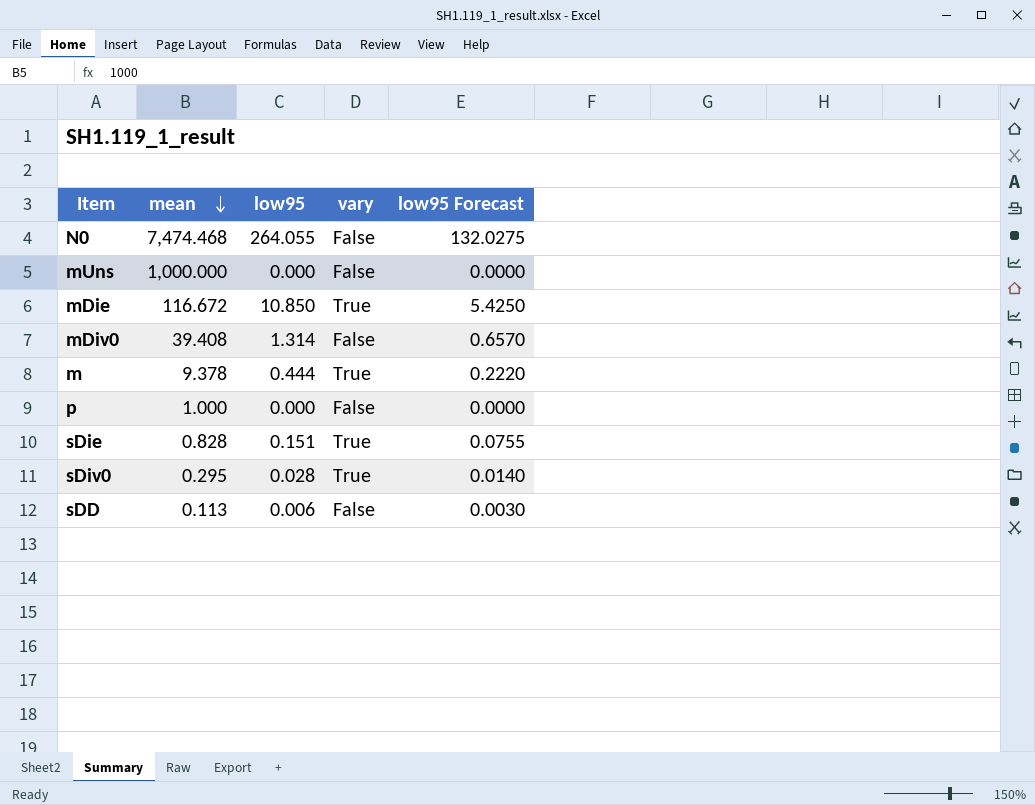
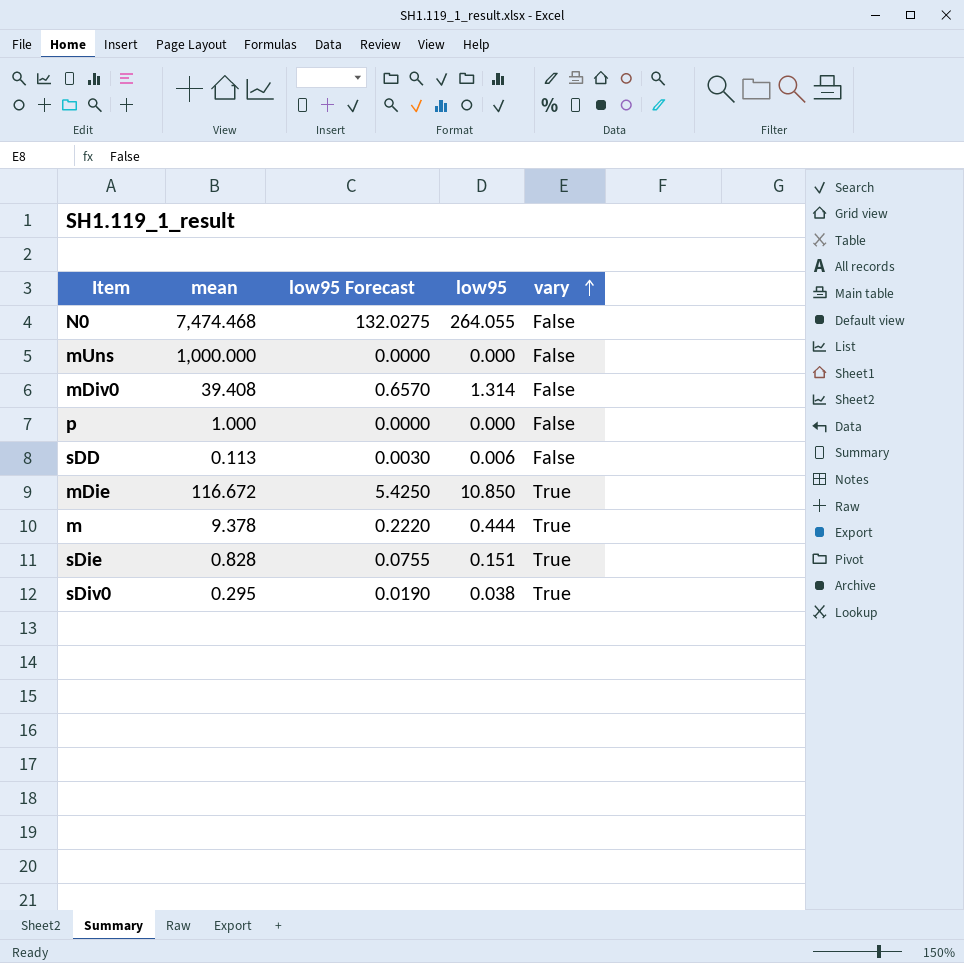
row order: mean descending -> vary ascending
column low95 Forecast | position: 5 -> 3
sDiv0 | low95 Forecast: 0.0140 -> 0.0190
sDiv0 | low95: 0.028 -> 0.038

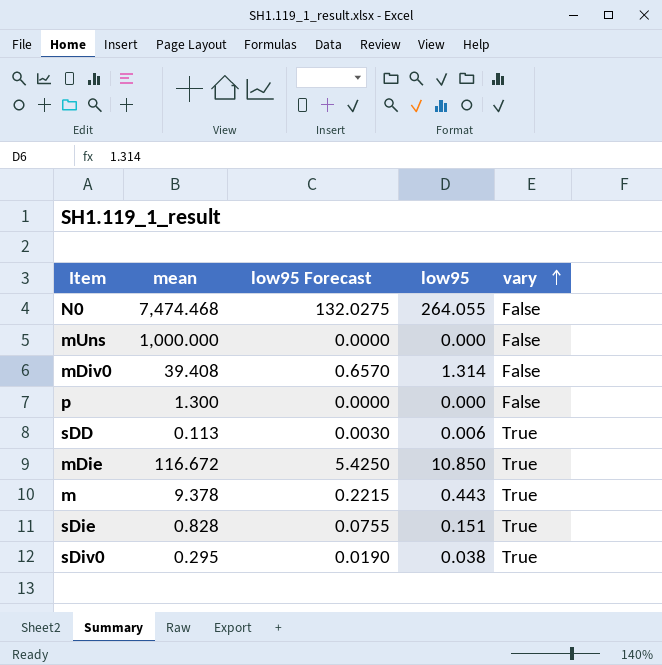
p | mean: 1.000 -> 1.300
sDD | vary: False -> True
m | low95 Forecast: 0.2220 -> 0.2215
m | low95: 0.444 -> 0.443

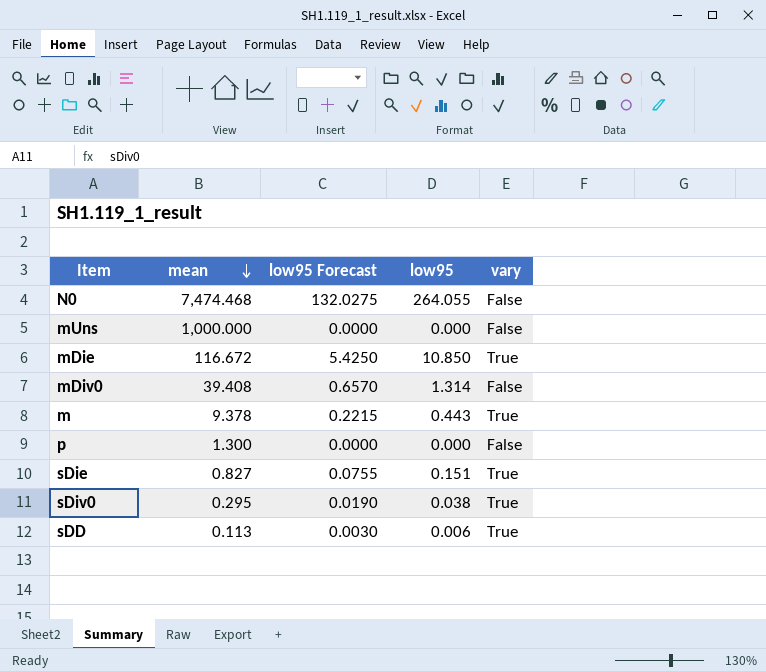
row order: vary ascending -> mean descending
sDie | mean: 0.828 -> 0.827

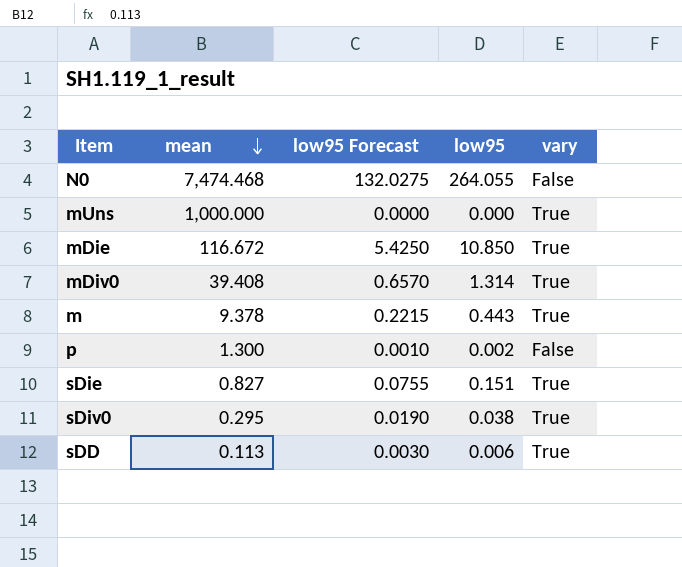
mUns | vary: False -> True
mDiv0 | vary: False -> True
p | low95 Forecast: 0.0000 -> 0.0010
p | low95: 0.000 -> 0.002

